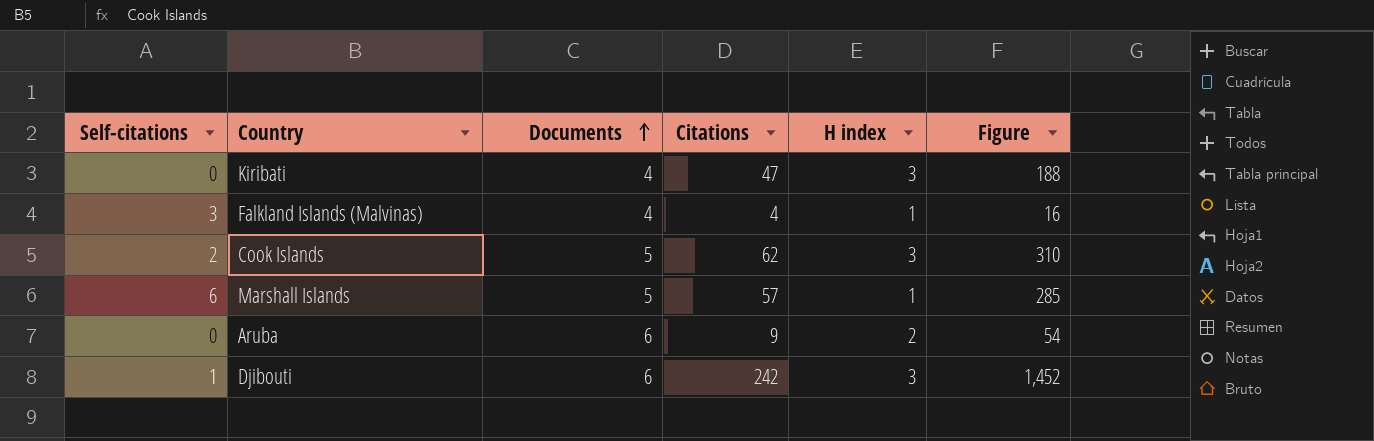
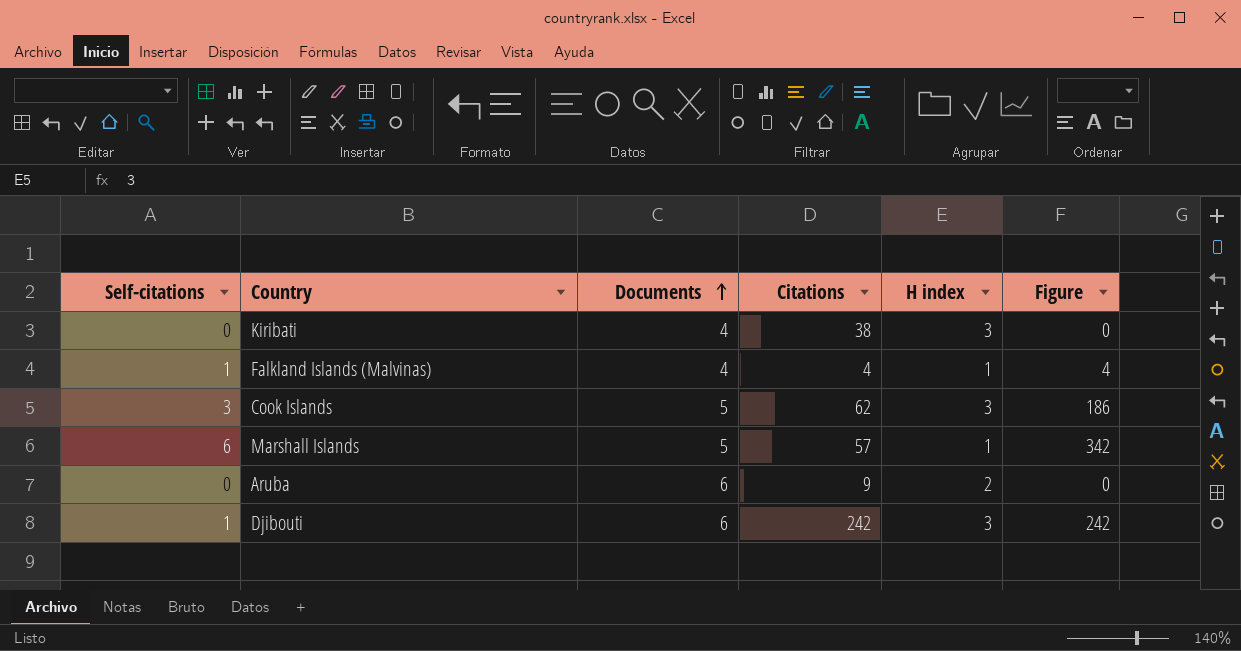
column Figure | formula: [Documents] * [Citations] -> [Self-citations] * [Citations]
Kiribati | Citations: 47 -> 38
Falkland Islands (Malvinas) | Self-citations: 3 -> 1
Cook Islands | Self-citations: 2 -> 3

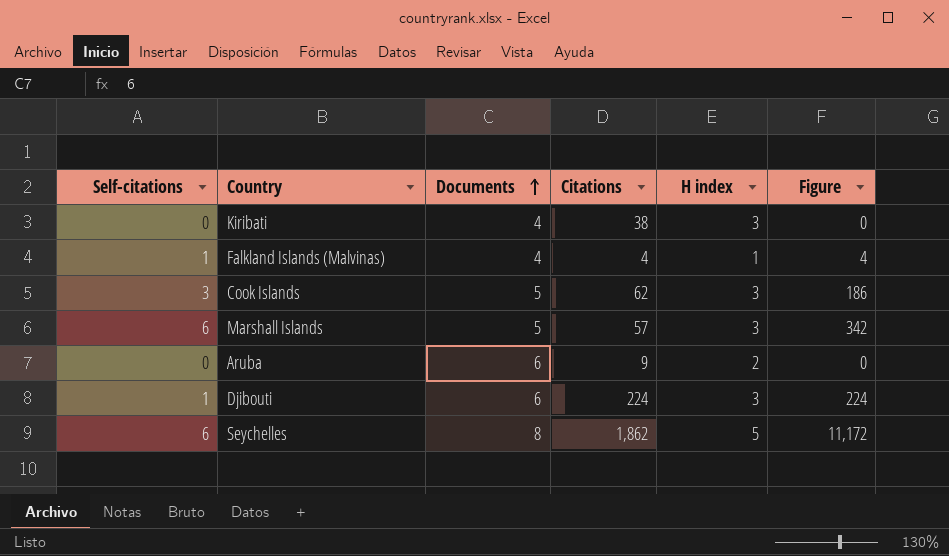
Marshall Islands | H index: 1 -> 3
Djibouti | Citations: 242 -> 224
Djibouti | Figure: 242 -> 224
row Seychelles: none -> 6 | 8 | 1,862 | 5 | 11,172

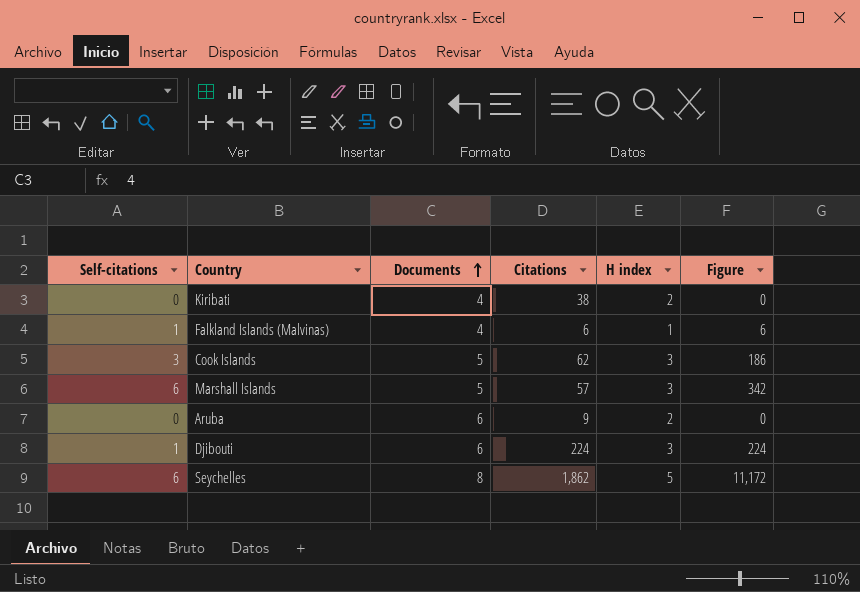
Kiribati | H index: 3 -> 2
Falkland Islands (Malvinas) | Citations: 4 -> 6
Falkland Islands (Malvinas) | Figure: 4 -> 6

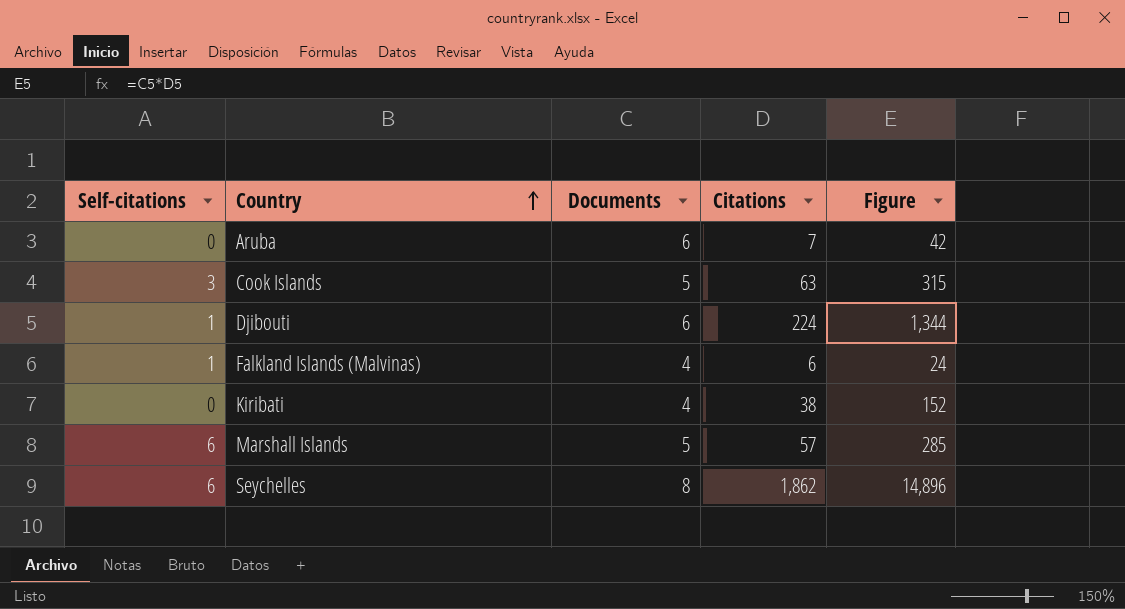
row order: Documents ascending -> Country ascending
column H index | position: 5 -> none
column Figure | formula: [Self-citations] * [Citations] -> [Documents] * [Citations]
Aruba | Citations: 9 -> 7
Cook Islands | Citations: 62 -> 63

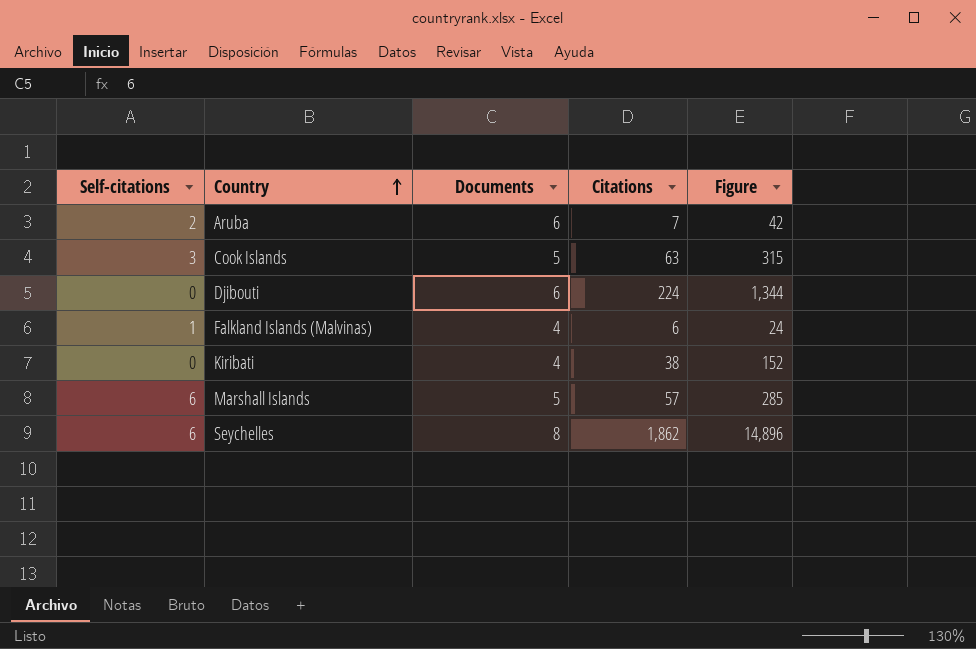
Aruba | Self-citations: 0 -> 2
Djibouti | Self-citations: 1 -> 0

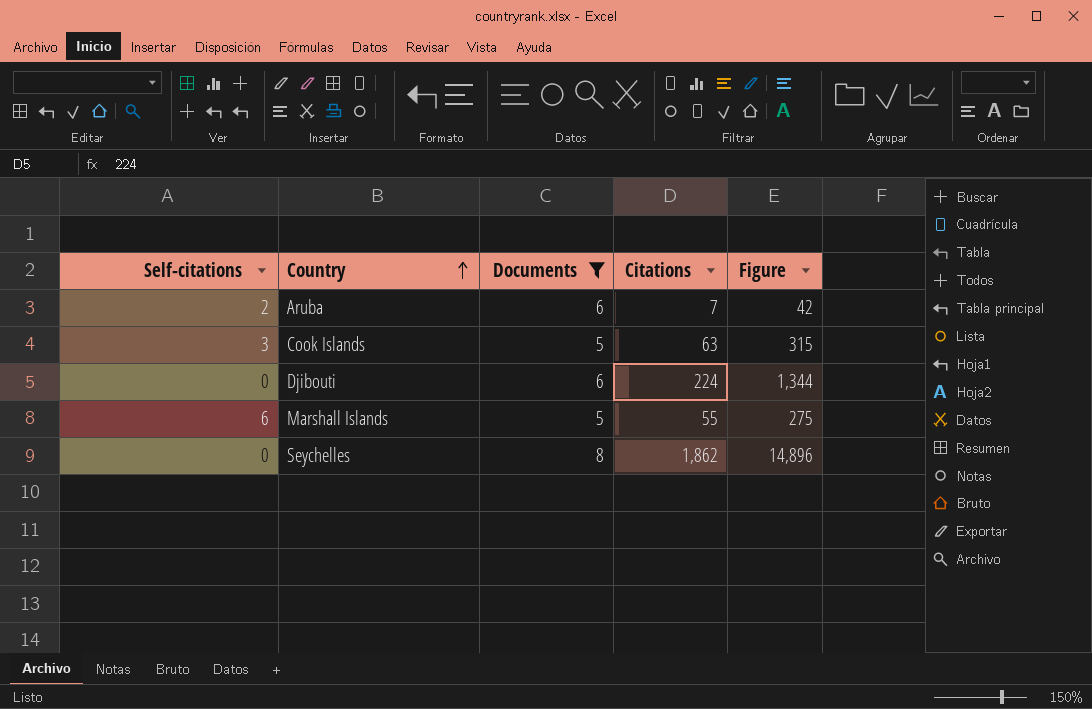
filter: none -> Documents != 4
Marshall Islands | Citations: 57 -> 55
Marshall Islands | Figure: 285 -> 275
Seychelles | Self-citations: 6 -> 0

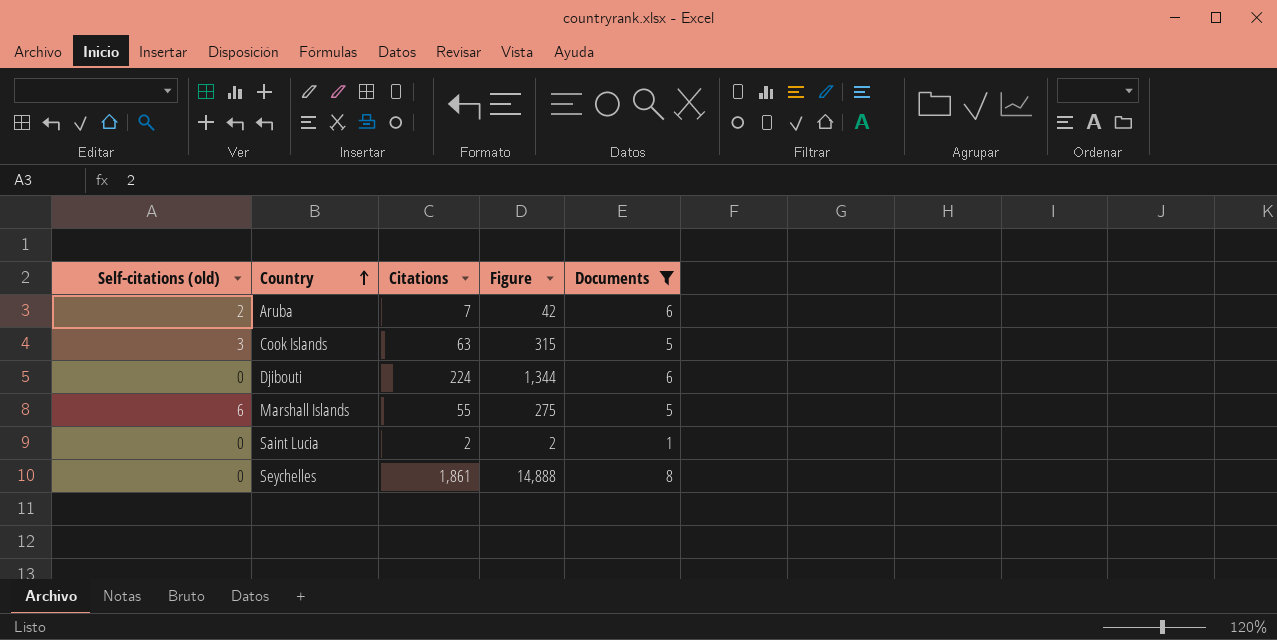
column name: Self-citations -> Self-citations (old)
column Documents | position: 3 -> 5
row Saint Lucia: none -> 0 | 2 | 2 | 1
Seychelles | Citations: 1,862 -> 1,861
Seychelles | Figure: 14,896 -> 14,888

